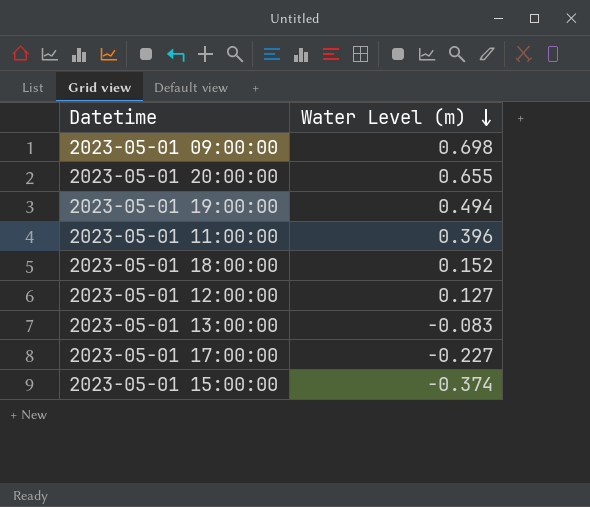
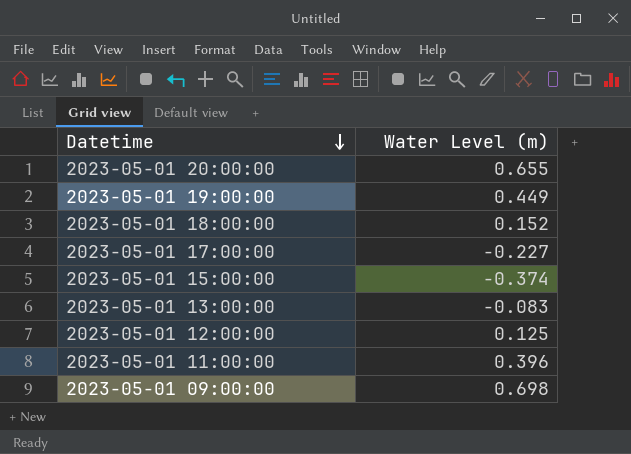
row order: Water Level (m) descending -> Datetime descending
2023-05-01 19:00:00 | Water Level (m): 0.494 -> 0.449
2023-05-01 12:00:00 | Water Level (m): 0.127 -> 0.125

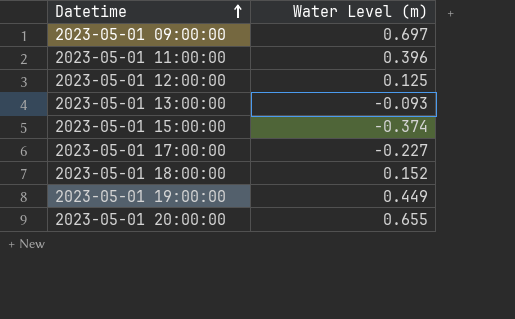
row order: Datetime descending -> Datetime ascending
2023-05-01 09:00:00 | Water Level (m): 0.698 -> 0.697
2023-05-01 13:00:00 | Water Level (m): -0.083 -> -0.093

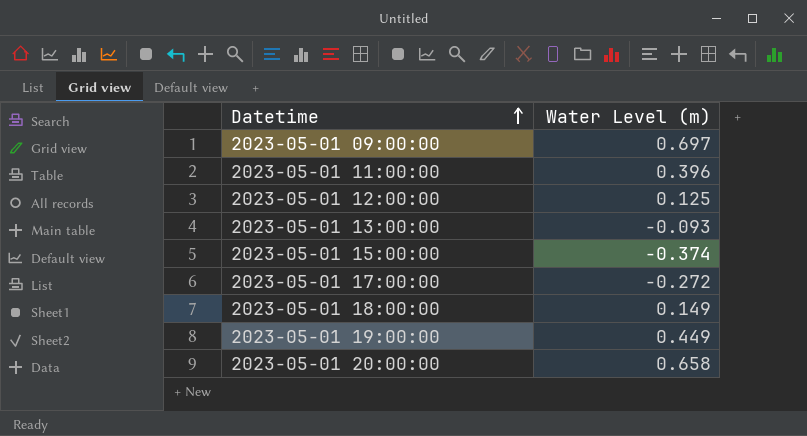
2023-05-01 17:00:00 | Water Level (m): -0.227 -> -0.272
2023-05-01 18:00:00 | Water Level (m): 0.152 -> 0.149
2023-05-01 20:00:00 | Water Level (m): 0.655 -> 0.658

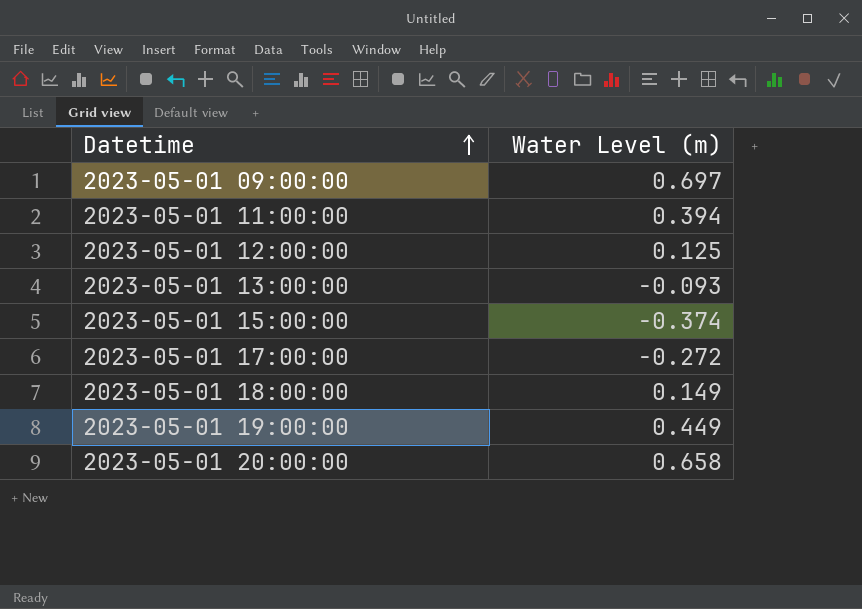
2023-05-01 11:00:00 | Water Level (m): 0.396 -> 0.394

